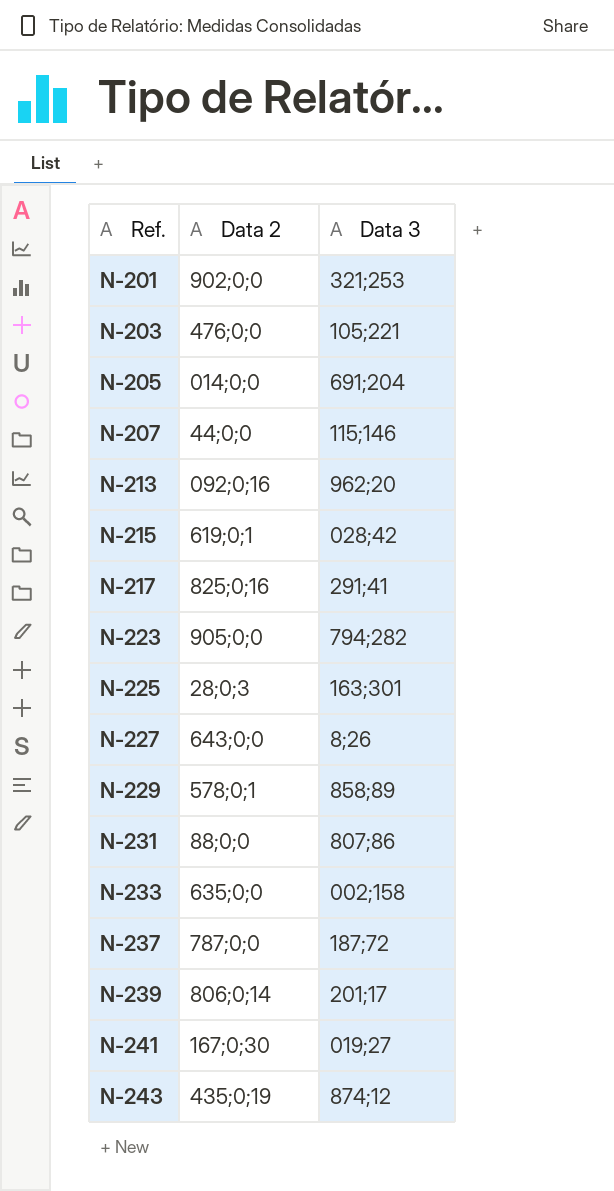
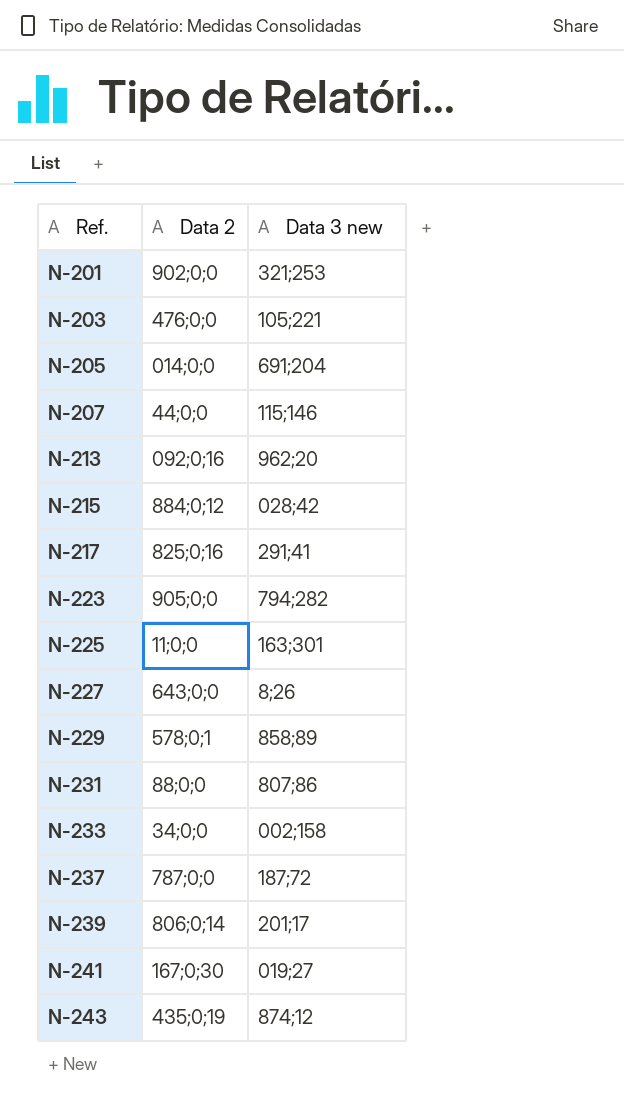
column name: Data 3 -> Data 3 new
N-215 | Data 2: 619;0;1 -> 884;0;12
N-225 | Data 2: 28;0;3 -> 11;0;0
N-233 | Data 2: 635;0;0 -> 34;0;0

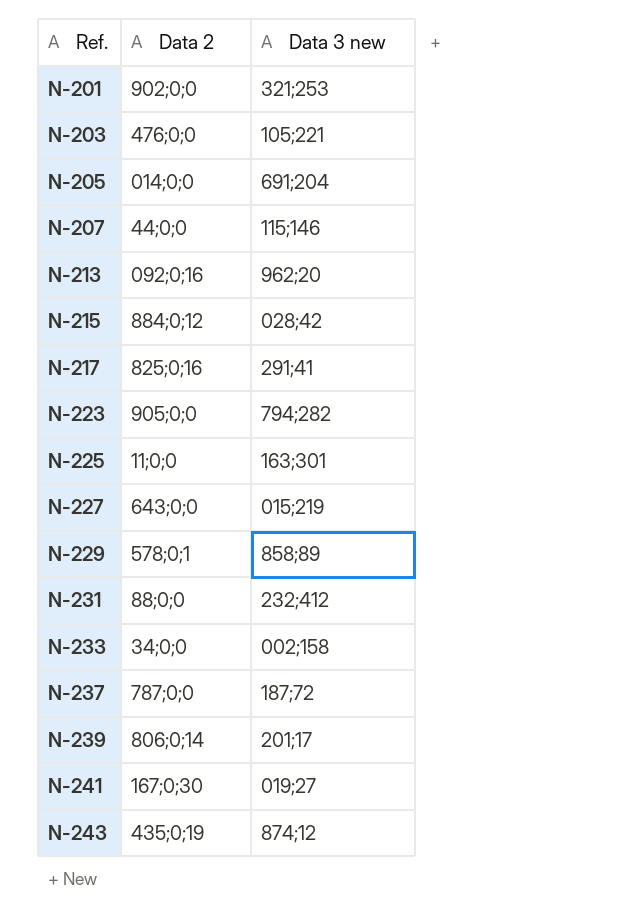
N-227 | Data 3 new: 8;26 -> 015;219
N-231 | Data 3 new: 807;86 -> 232;412

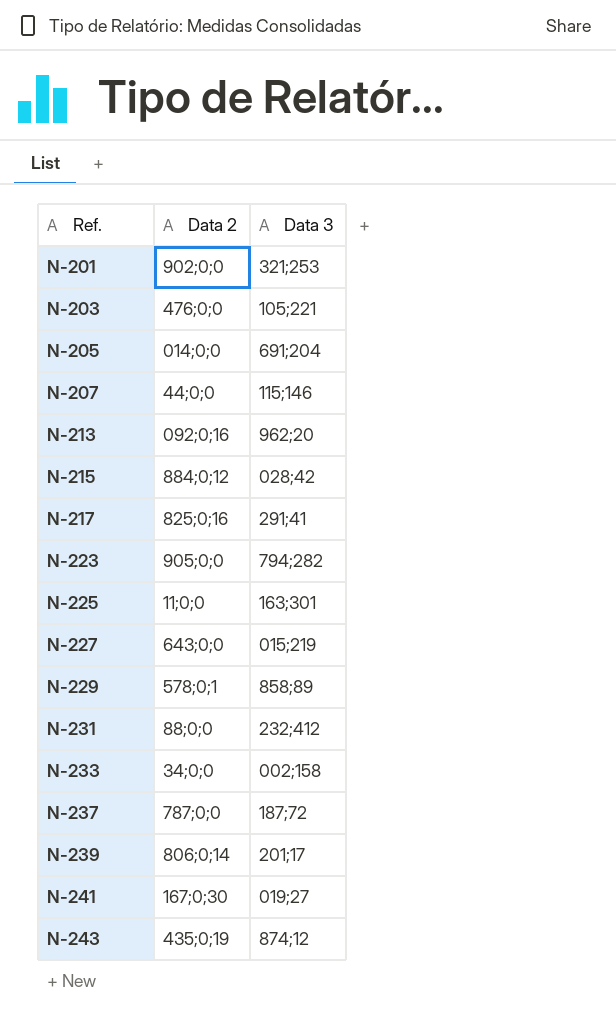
column name: Data 3 new -> Data 3

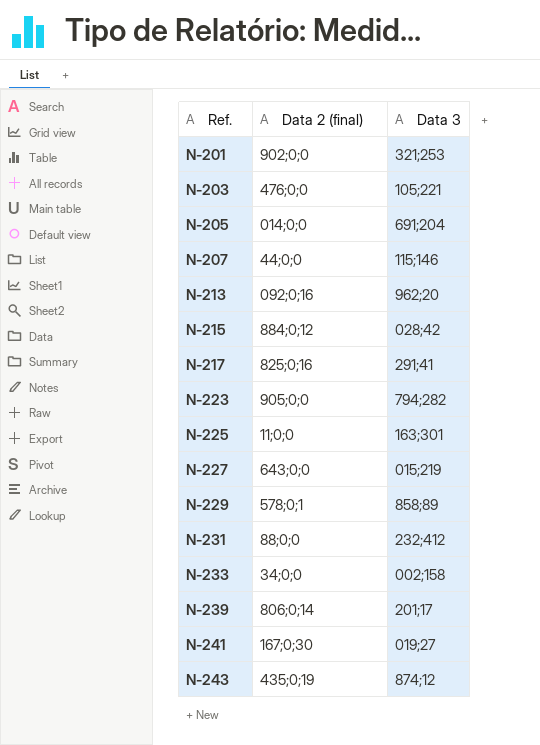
column name: Data 2 -> Data 2 (final)
row N-237: 787;0;0 | 187;72 -> none

